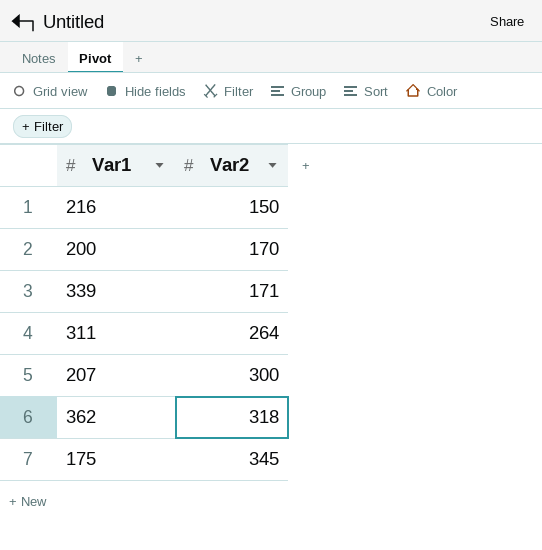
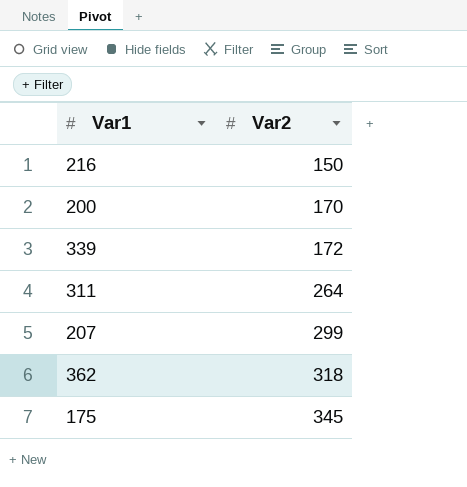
339 | Var2: 171 -> 172
207 | Var2: 300 -> 299

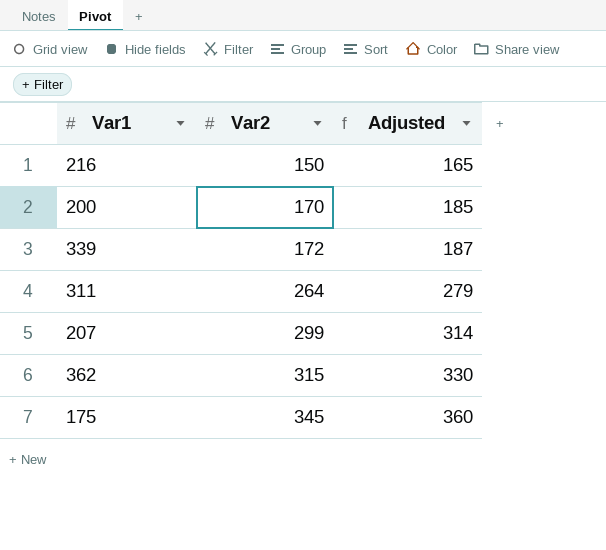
column Adjusted | formula: none -> [Var2] + 15
362 | Var2: 318 -> 315

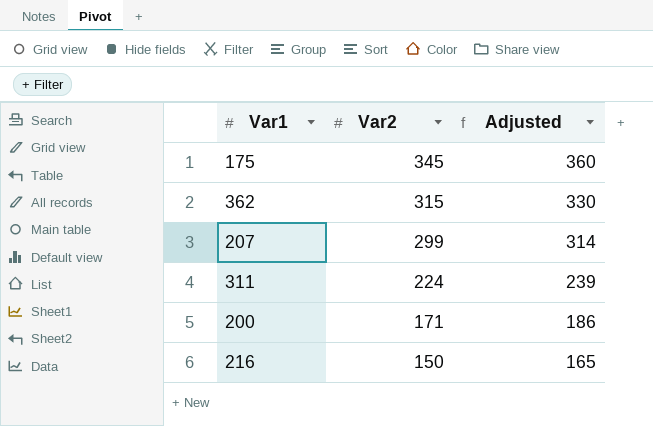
row order: Var2 ascending -> Var2 descending
row 339: 172 | 187 -> none
311 | Var2: 264 -> 224
311 | Adjusted: 279 -> 239
200 | Var2: 170 -> 171
200 | Adjusted: 185 -> 186

